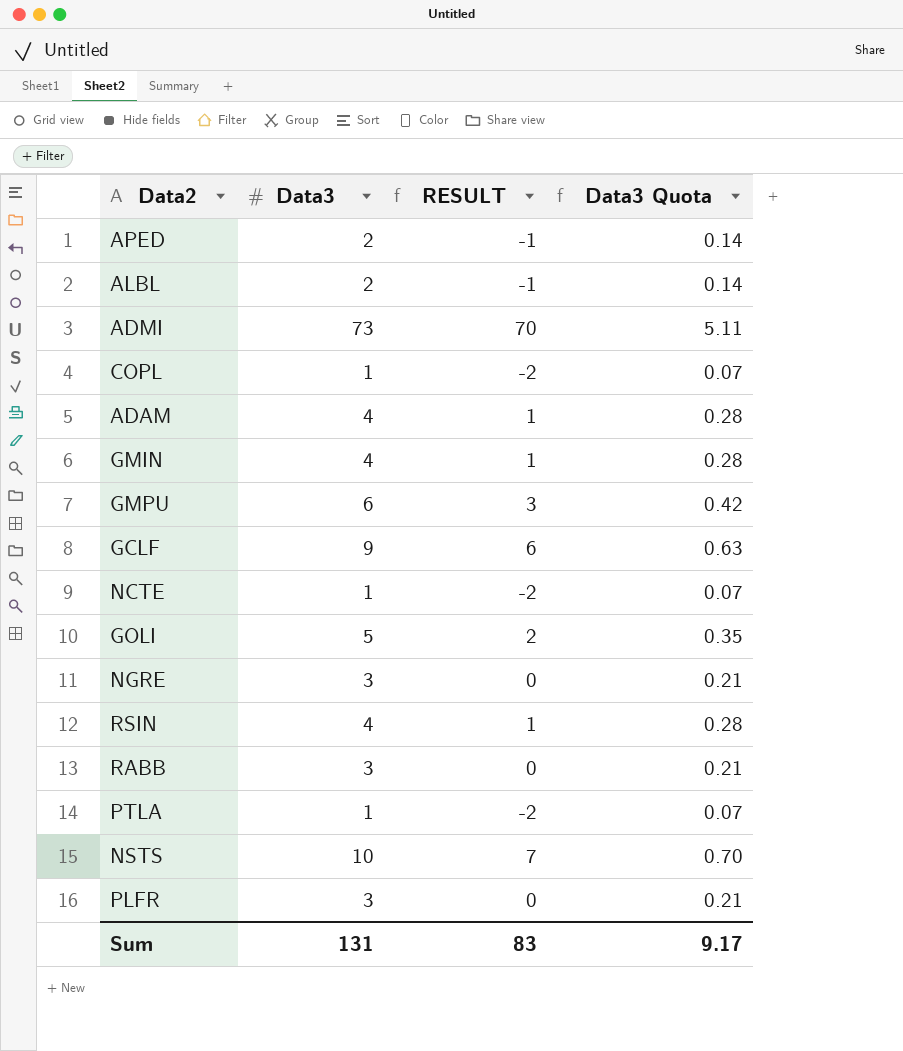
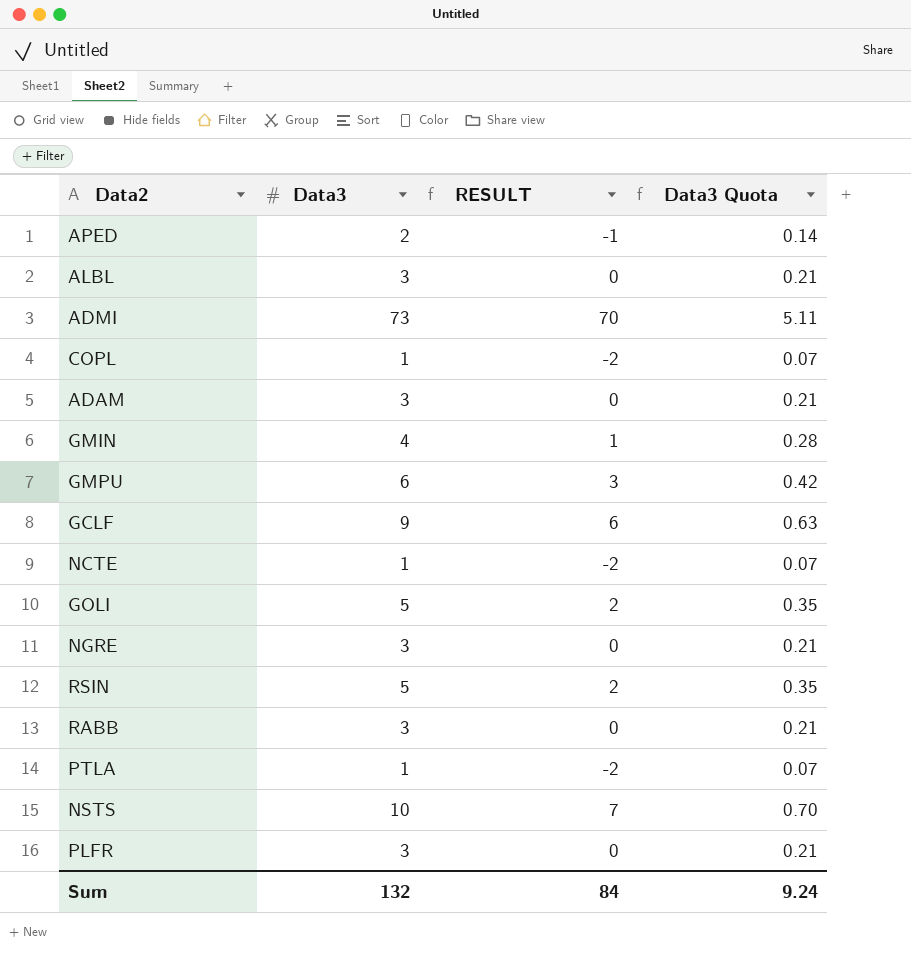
ALBL | Data3: 2 -> 3
ALBL | RESULT: -1 -> 0
ALBL | Data3 Quota: 0.14 -> 0.21
ADAM | Data3: 4 -> 3
ADAM | RESULT: 1 -> 0
ADAM | Data3 Quota: 0.28 -> 0.21
RSIN | Data3: 4 -> 5
RSIN | RESULT: 1 -> 2
RSIN | Data3 Quota: 0.28 -> 0.35
Sum | Data3: 131 -> 132
Sum | RESULT: 83 -> 84
Sum | Data3 Quota: 9.17 -> 9.24

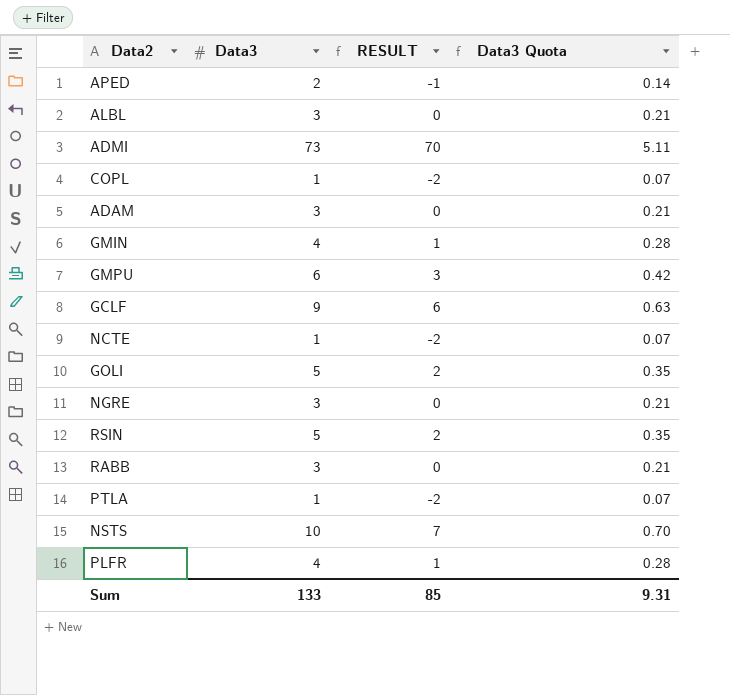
PLFR | Data3: 3 -> 4
PLFR | RESULT: 0 -> 1
PLFR | Data3 Quota: 0.21 -> 0.28
Sum | Data3: 132 -> 133
Sum | RESULT: 84 -> 85
Sum | Data3 Quota: 9.24 -> 9.31

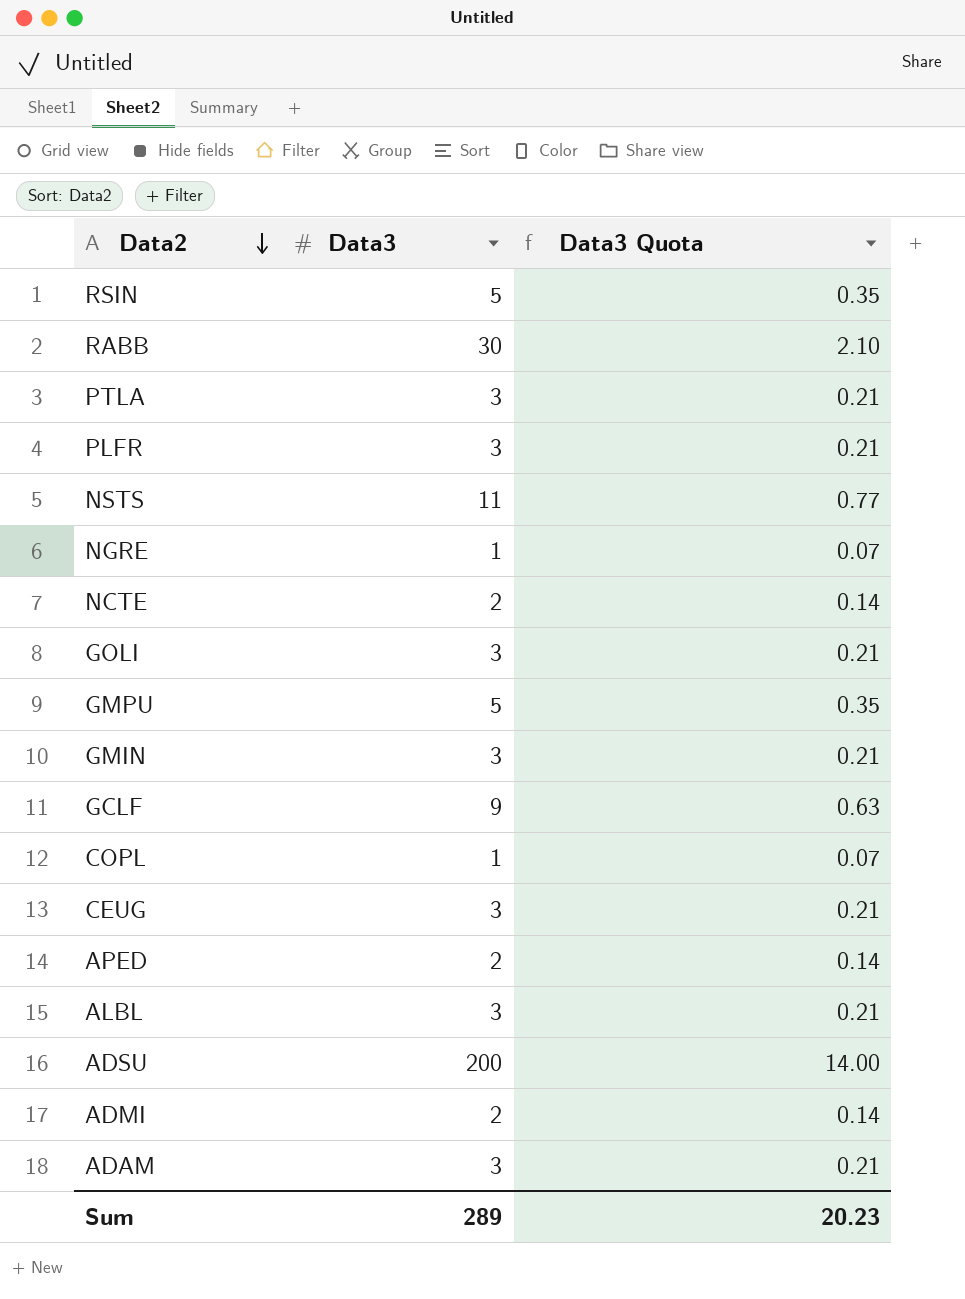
row order: none -> Data2 descending
column RESULT | formula: [Data3] - 3 -> none
RABB | Data3: 3 -> 30
RABB | Data3 Quota: 0.21 -> 2.10
PTLA | Data3: 1 -> 3
PTLA | Data3 Quota: 0.07 -> 0.21
PLFR | Data3: 4 -> 3
PLFR | Data3 Quota: 0.28 -> 0.21
NSTS | Data3: 10 -> 11
NSTS | Data3 Quota: 0.70 -> 0.77
NGRE | Data3: 3 -> 1
NGRE | Data3 Quota: 0.21 -> 0.07
NCTE | Data3: 1 -> 2
NCTE | Data3 Quota: 0.07 -> 0.14
GOLI | Data3: 5 -> 3
GOLI | Data3 Quota: 0.35 -> 0.21
GMPU | Data3: 6 -> 5
GMPU | Data3 Quota: 0.42 -> 0.35
GMIN | Data3: 4 -> 3
GMIN | Data3 Quota: 0.28 -> 0.21
row CEUG: none -> 3 | 0.21
row ADSU: none -> 200 | 14.00
ADMI | Data3: 73 -> 2
ADMI | Data3 Quota: 5.11 -> 0.14
Sum | Data3: 133 -> 289
Sum | Data3 Quota: 9.31 -> 20.23

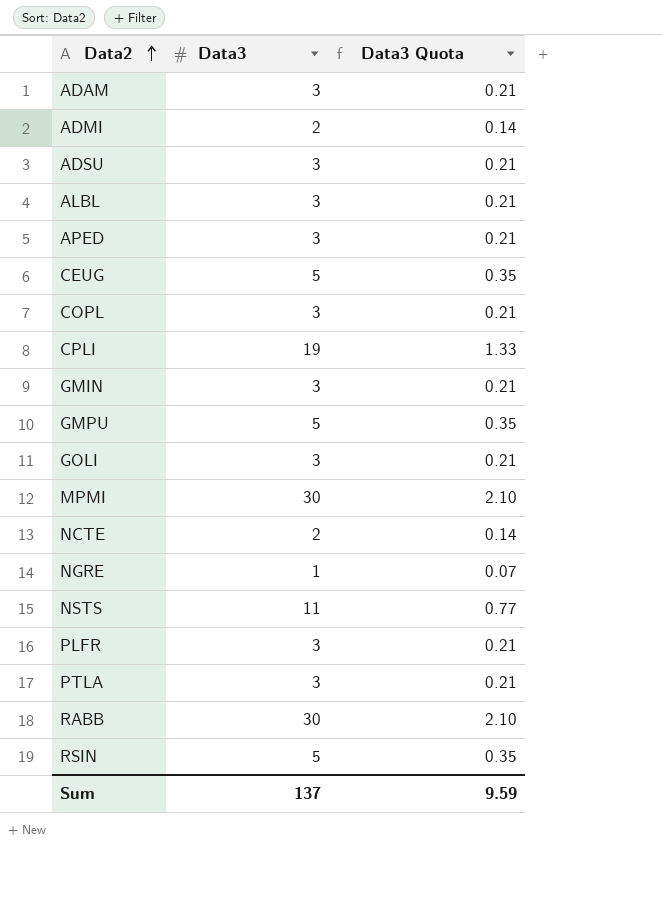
row order: Data2 descending -> Data2 ascending
row GCLF: 9 | 0.63 -> none
ADSU | Data3: 200 -> 3
ADSU | Data3 Quota: 14.00 -> 0.21
APED | Data3: 2 -> 3
APED | Data3 Quota: 0.14 -> 0.21
CEUG | Data3: 3 -> 5
CEUG | Data3 Quota: 0.21 -> 0.35
COPL | Data3: 1 -> 3
COPL | Data3 Quota: 0.07 -> 0.21
row CPLI: none -> 19 | 1.33
row MPMI: none -> 30 | 2.10
Sum | Data3: 289 -> 137
Sum | Data3 Quota: 20.23 -> 9.59

